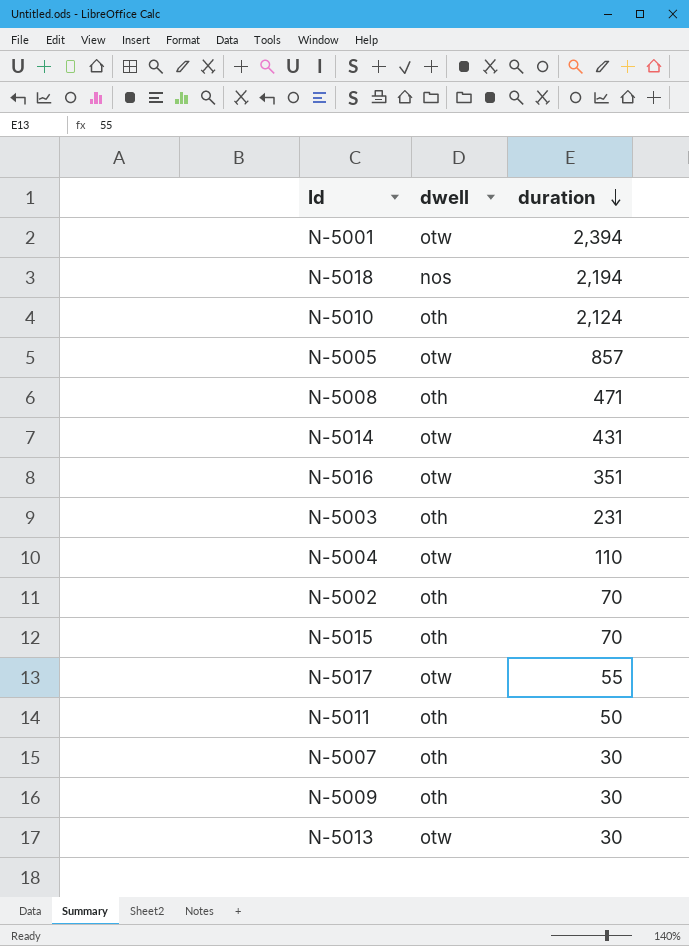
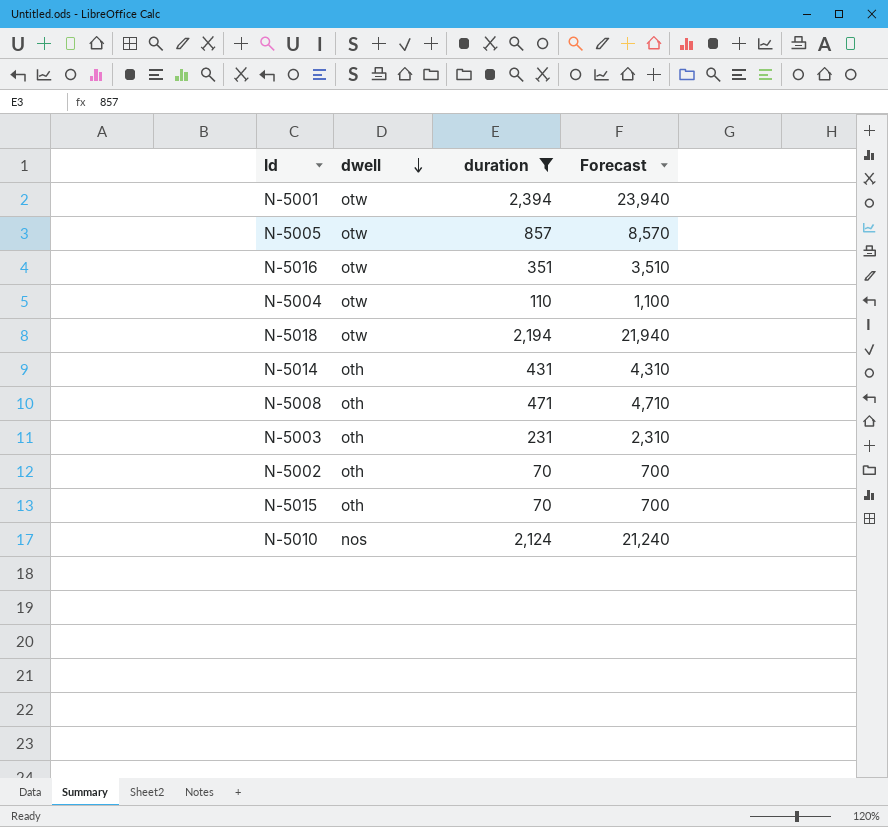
filter: none -> duration >= 70
row order: duration descending -> dwell descending
column Forecast | formula: none -> [duration] * 10
N-5018 | dwell: nos -> otw
N-5014 | dwell: otw -> oth
N-5010 | dwell: oth -> nos

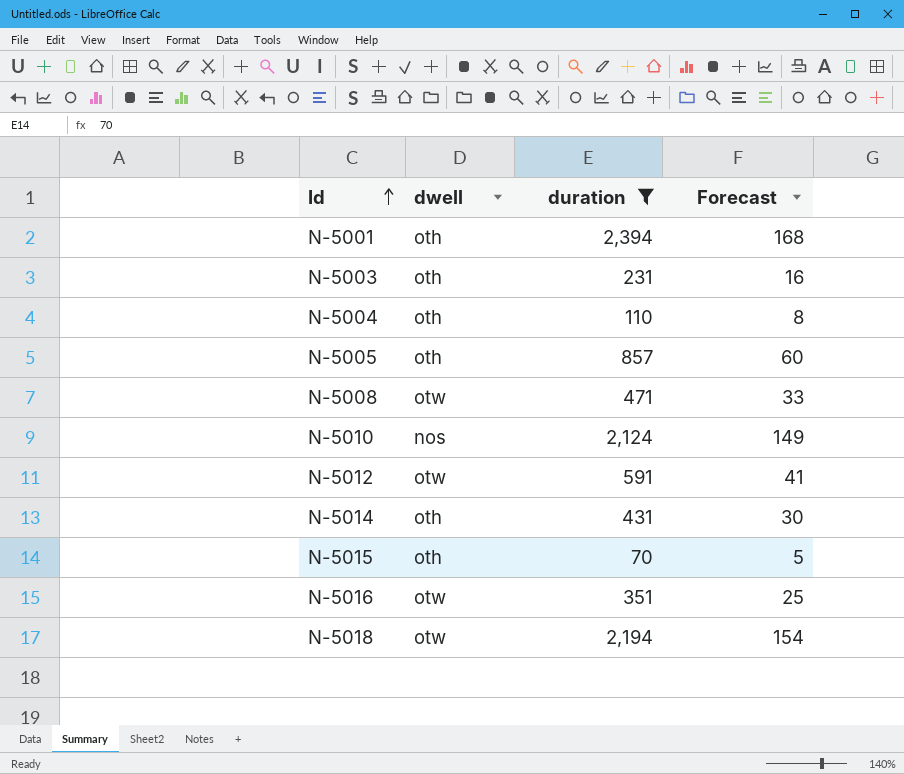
row order: dwell descending -> Id ascending
column Forecast | formula: [duration] * 10 -> [duration] * 0.07
row N-5002: oth | 70 | 700 -> none
N-5001 | dwell: otw -> oth
N-5004 | dwell: otw -> oth
N-5005 | dwell: otw -> oth
N-5008 | dwell: oth -> otw
row N-5012: none -> otw | 591 | 41

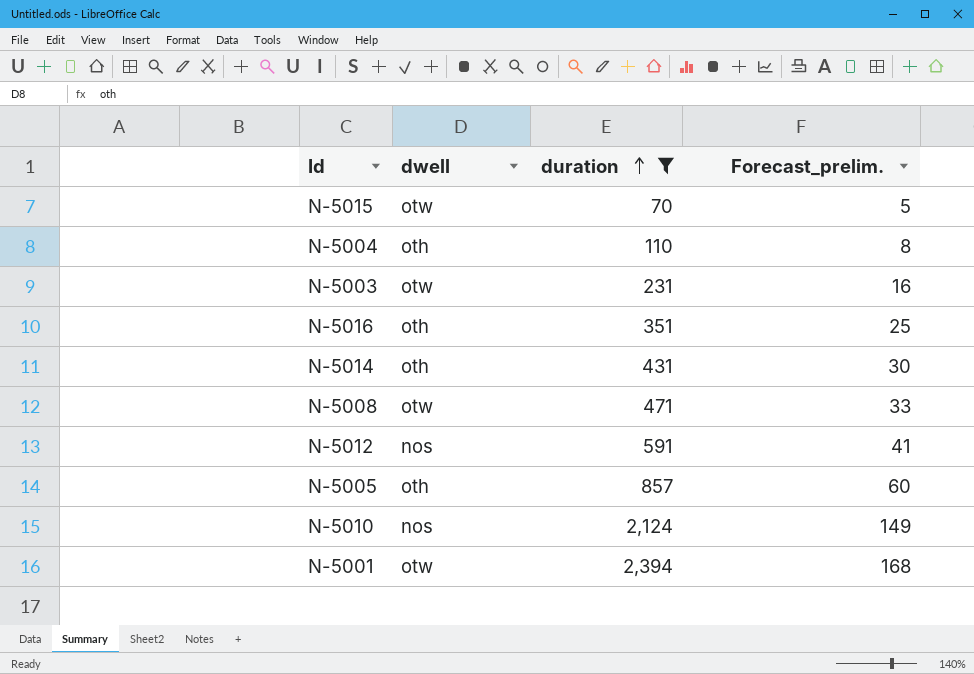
row order: Id ascending -> duration ascending
column name: Forecast -> Forecast_prelim.
row N-5018: otw | 2,194 | 154 -> none
N-5015 | dwell: oth -> otw
N-5003 | dwell: oth -> otw
N-5016 | dwell: otw -> oth
N-5012 | dwell: otw -> nos
N-5001 | dwell: oth -> otw

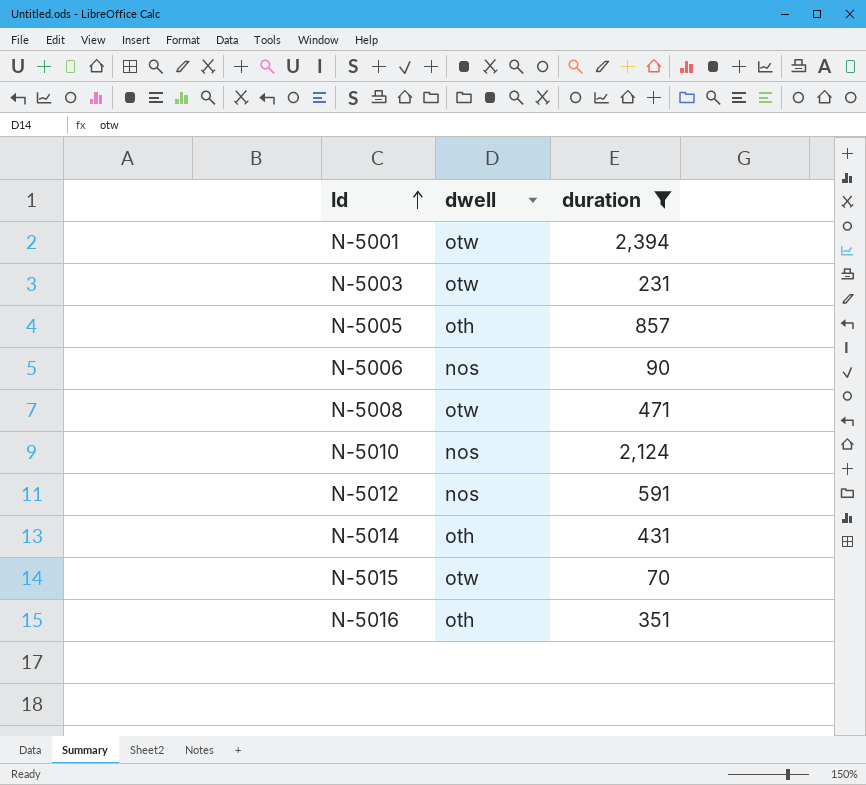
row order: duration ascending -> Id ascending
column Forecast_prelim. | formula: [duration] * 0.07 -> none
row N-5004: oth | 110 | 8 -> none
row N-5006: none -> nos | 90

